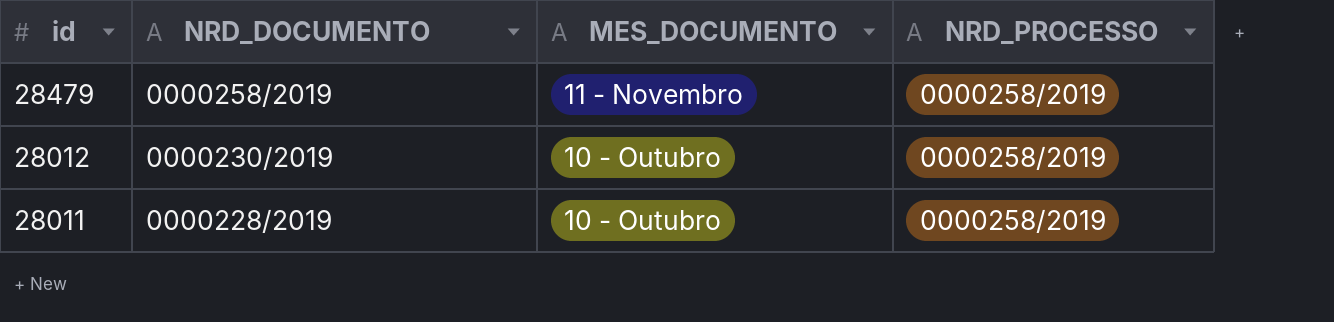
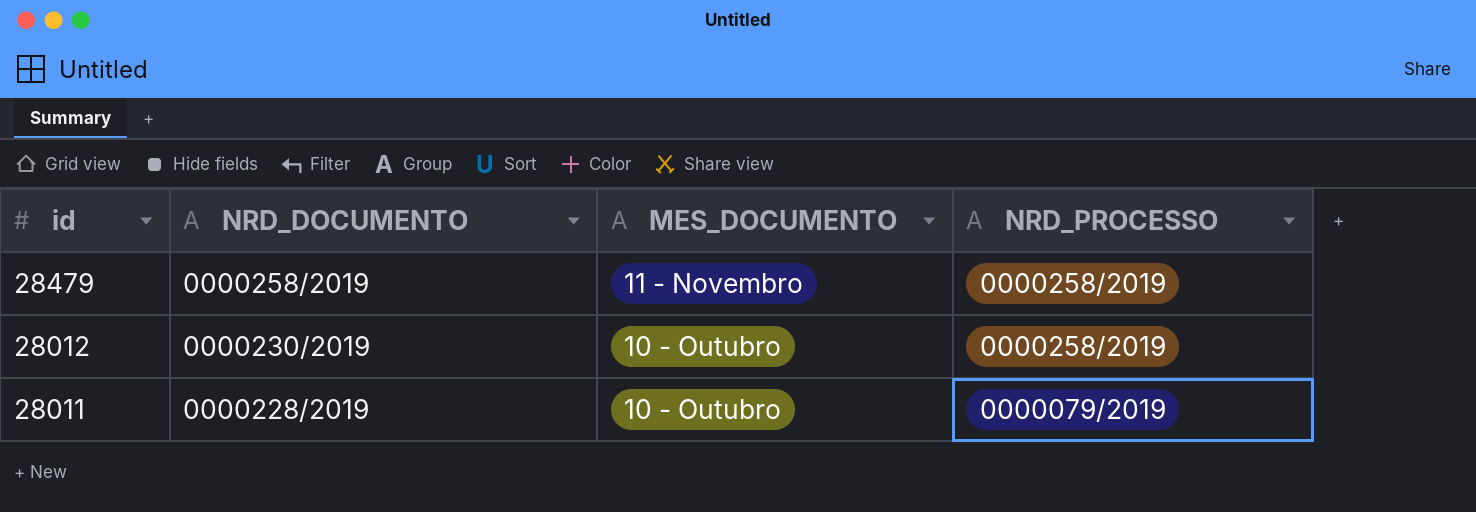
28011 | NRD_PROCESSO: 0000258/2019 -> 0000079/2019

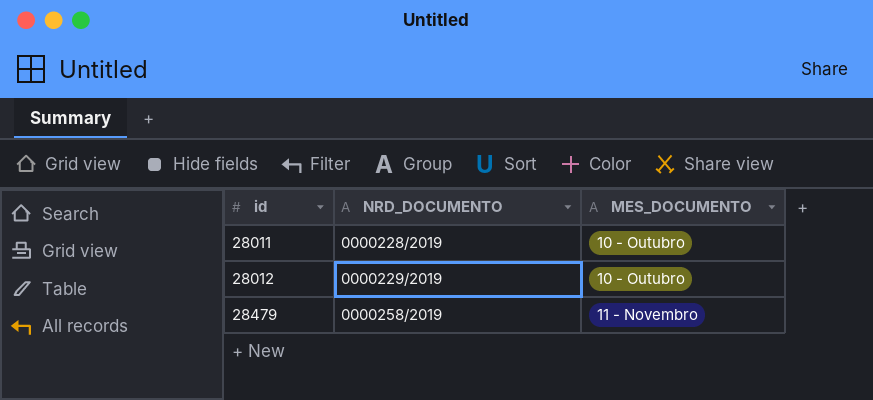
row order: id descending -> id ascending
column NRD_PROCESSO | position: 4 -> none
28012 | NRD_DOCUMENTO: 0000230/2019 -> 0000229/2019

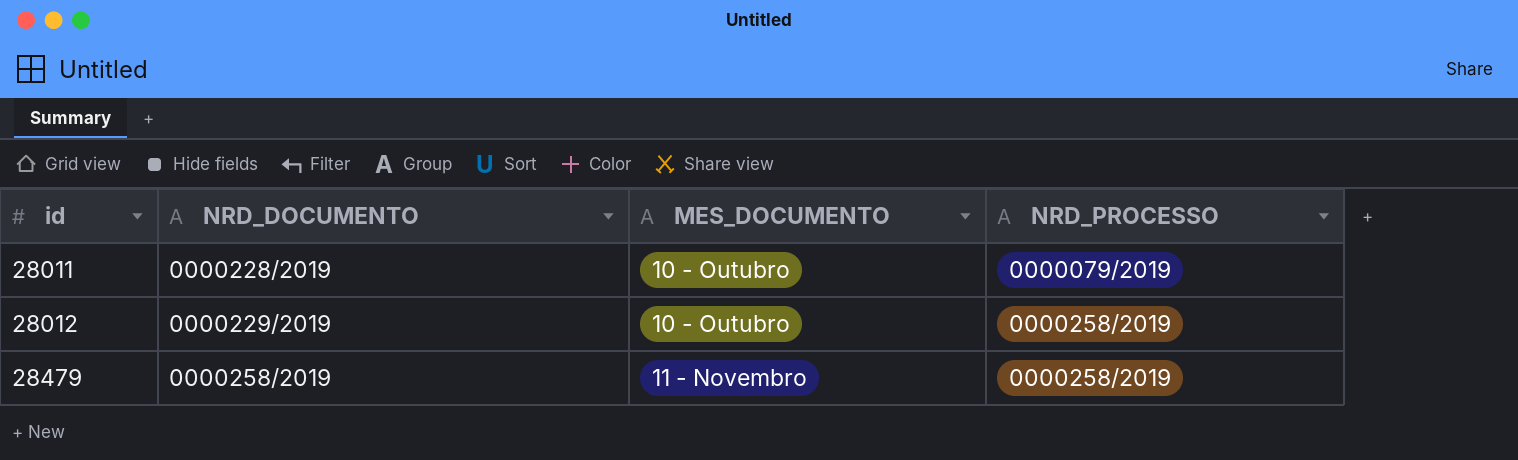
column NRD_PROCESSO | position: none -> 4

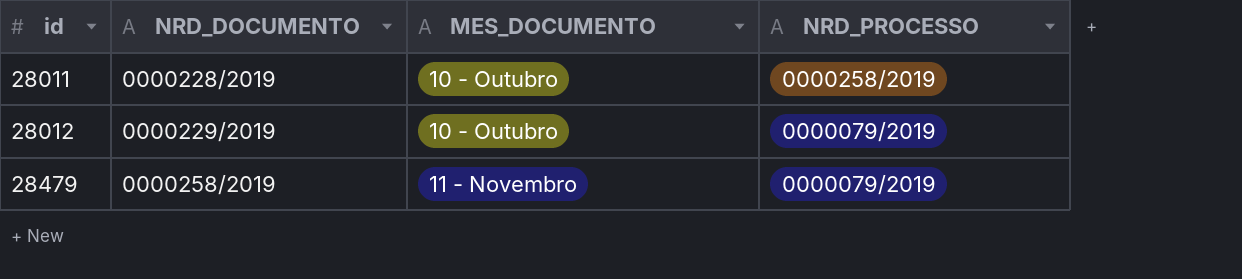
28011 | NRD_PROCESSO: 0000079/2019 -> 0000258/2019
28012 | NRD_PROCESSO: 0000258/2019 -> 0000079/2019
28479 | NRD_PROCESSO: 0000258/2019 -> 0000079/2019

